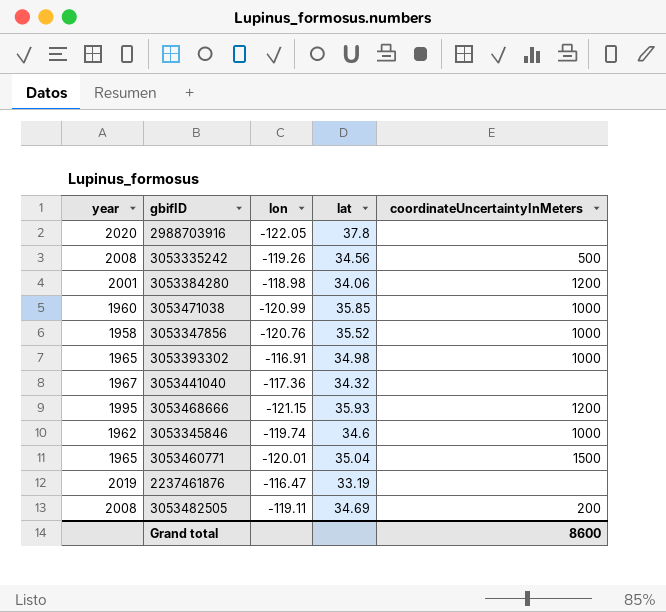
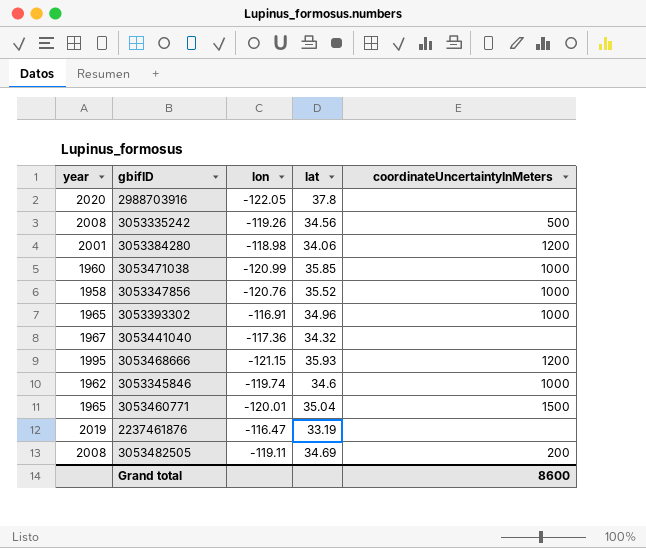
3053393302 | lat: 34.98 -> 34.96

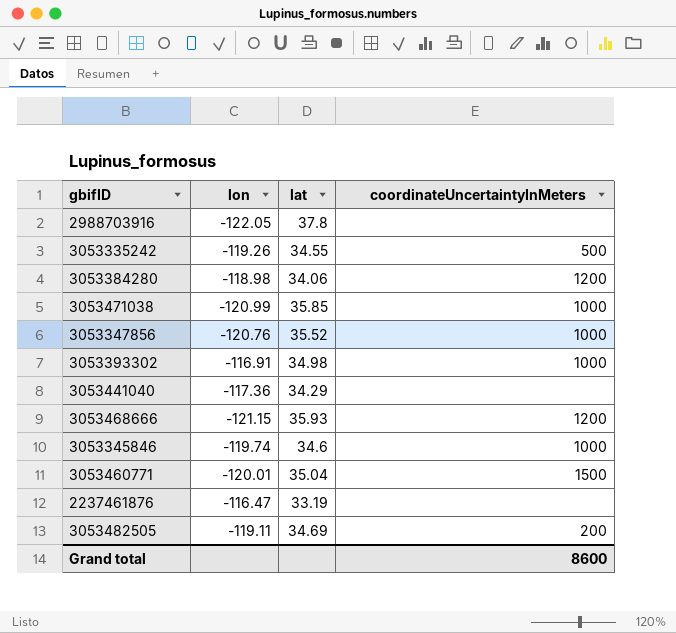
column year | position: 1 -> none
3053335242 | lat: 34.56 -> 34.55
3053393302 | lat: 34.96 -> 34.98
3053441040 | lat: 34.32 -> 34.29

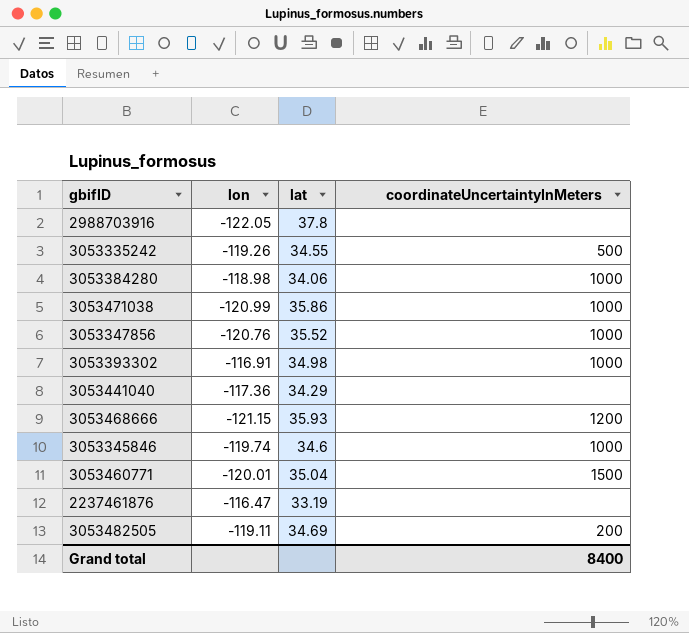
3053384280 | coordinateUncertaintyInMeters: 1200 -> 1000
3053471038 | lat: 35.85 -> 35.86
Grand total | coordinateUncertaintyInMeters: 8600 -> 8400

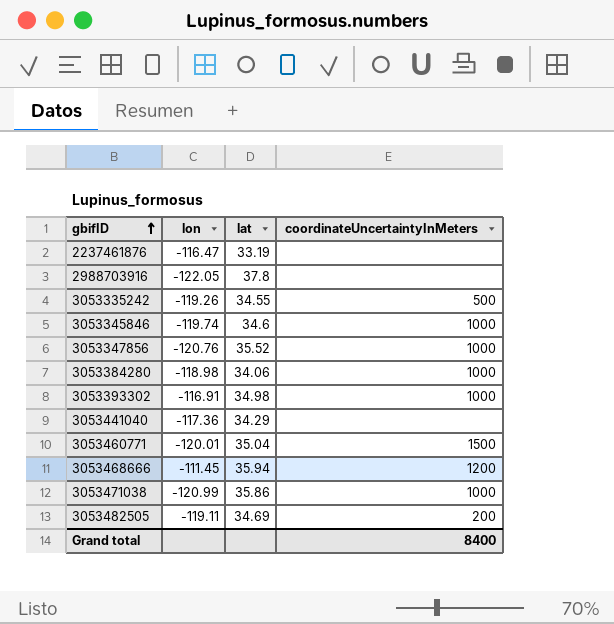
row order: none -> gbifID ascending
3053468666 | lon: -121.15 -> -111.45
3053468666 | lat: 35.93 -> 35.94

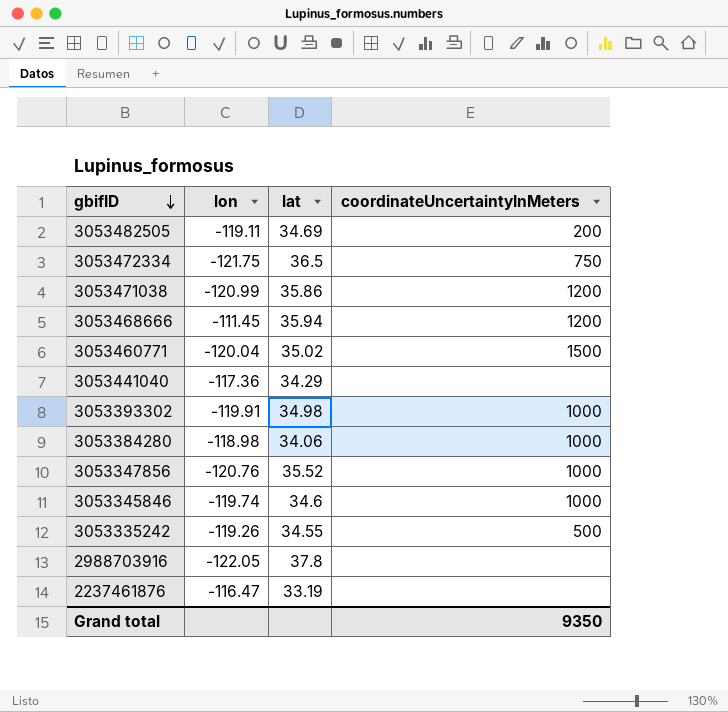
row order: gbifID ascending -> gbifID descending
row 3053472334: none -> -121.75 | 36.5 | 750
3053471038 | coordinateUncertaintyInMeters: 1000 -> 1200
3053460771 | lon: -120.01 -> -120.04
3053460771 | lat: 35.04 -> 35.02
3053393302 | lon: -116.91 -> -119.91
Grand total | coordinateUncertaintyInMeters: 8400 -> 9350

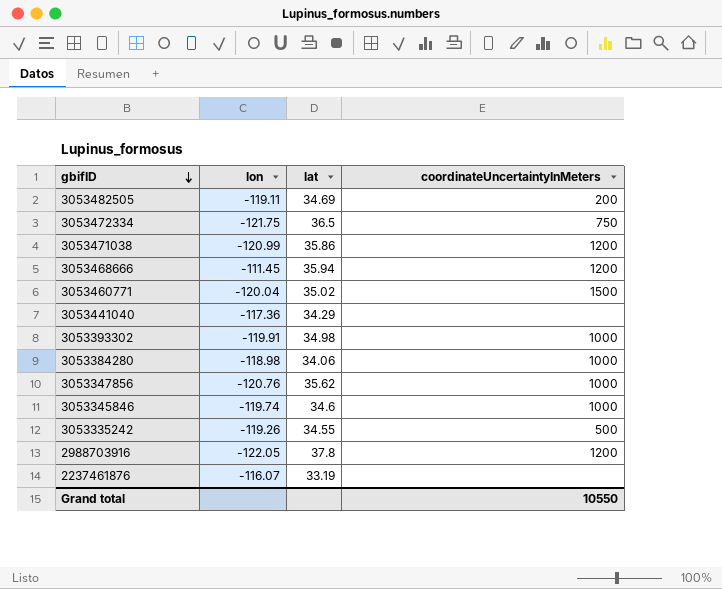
3053347856 | lat: 35.52 -> 35.62
2988703916 | coordinateUncertaintyInMeters: none -> 1200
2237461876 | lon: -116.47 -> -116.07
Grand total | coordinateUncertaintyInMeters: 9350 -> 10550

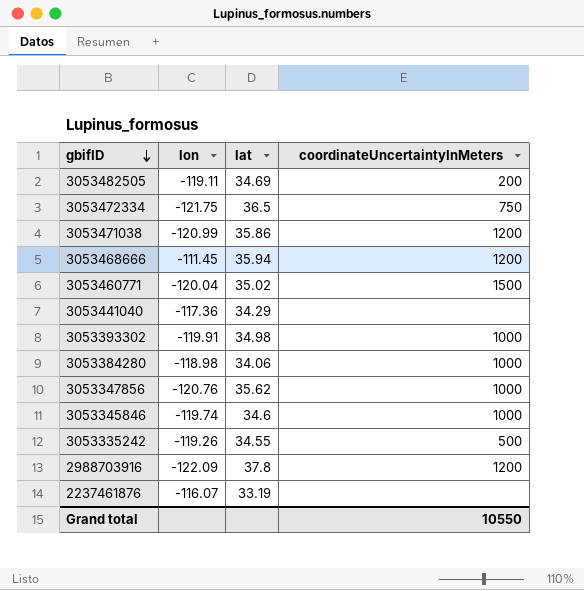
2988703916 | lon: -122.05 -> -122.09

